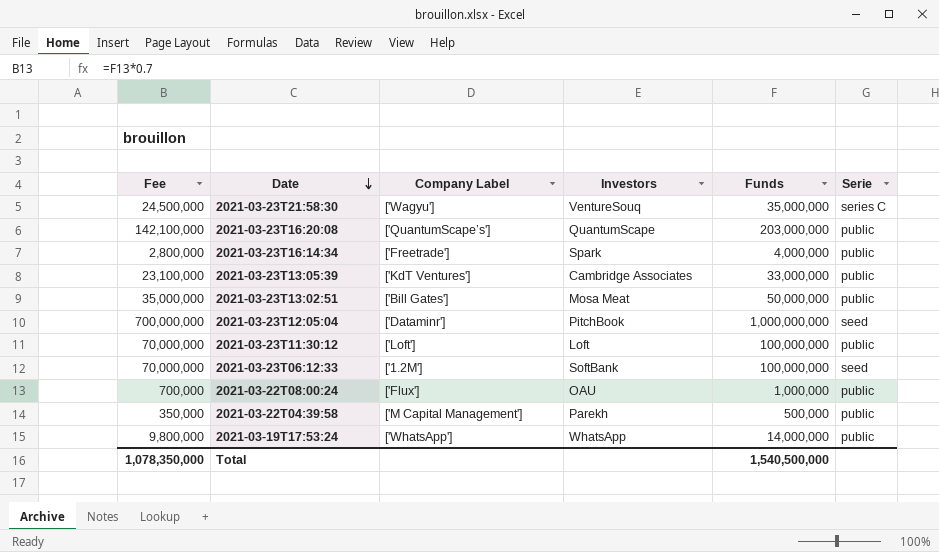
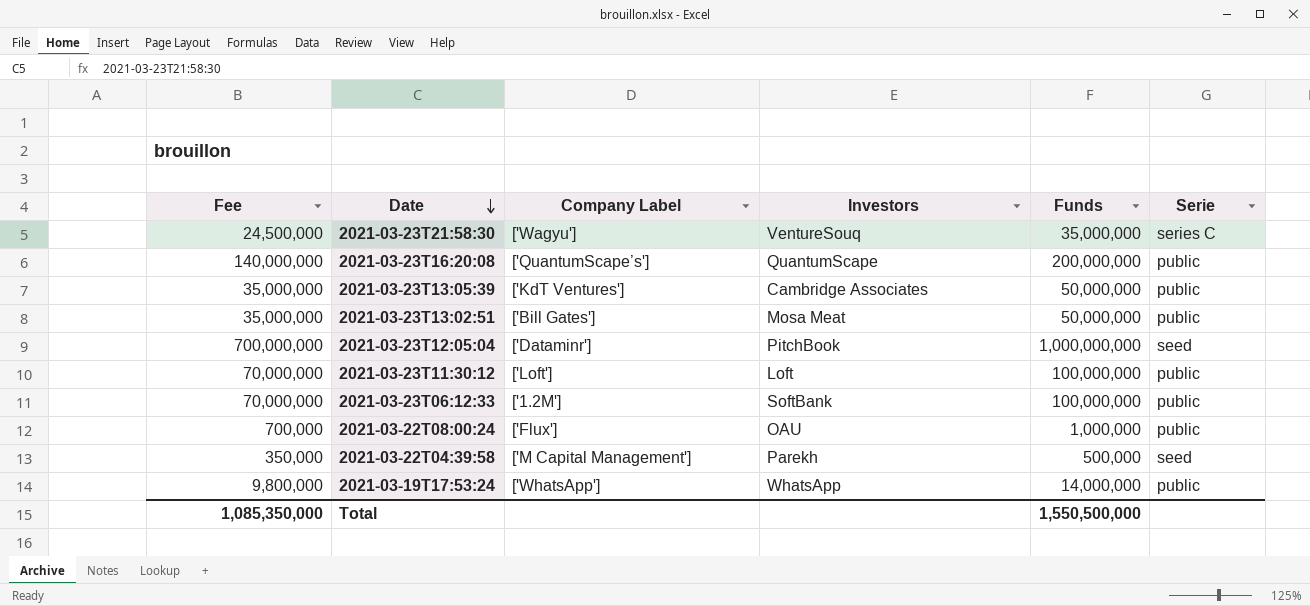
row 2021-03-23T16:14:34: 2,800,000 | ['Freetrade'] | Spark | 4,000,000 | public -> none
2021-03-23T16:20:08 | Fee: 142,100,000 -> 140,000,000
2021-03-23T16:20:08 | Funds: 203,000,000 -> 200,000,000
2021-03-23T13:05:39 | Fee: 23,100,000 -> 35,000,000
2021-03-23T13:05:39 | Funds: 33,000,000 -> 50,000,000
2021-03-23T06:12:33 | Serie: seed -> public
2021-03-22T04:39:58 | Serie: public -> seed
Total | Fee: 1,078,350,000 -> 1,085,350,000
Total | Funds: 1,540,500,000 -> 1,550,500,000

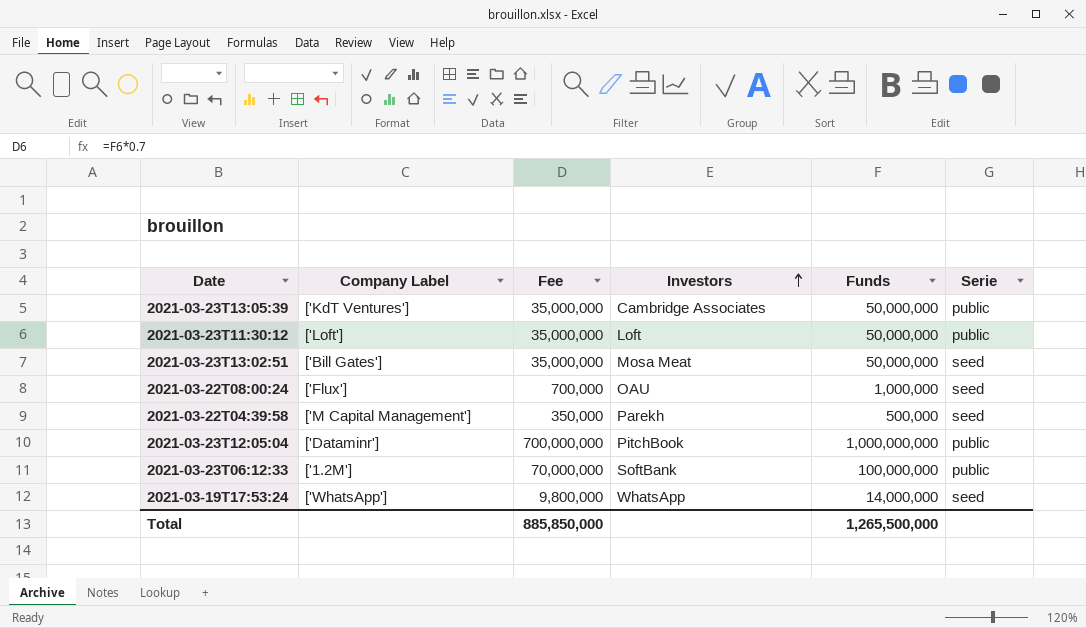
row order: Date descending -> Investors ascending
column Fee | position: 1 -> 3
row 2021-03-23T21:58:30: 24,500,000 | ['Wagyu'] | VentureSouq | 35,000,000 | series C -> none
row 2021-03-23T16:20:08: 140,000,000 | ['QuantumScape’s'] | QuantumScape | 200,000,000 | public -> none
2021-03-23T11:30:12 | Fee: 70,000,000 -> 35,000,000
2021-03-23T11:30:12 | Funds: 100,000,000 -> 50,000,000
2021-03-23T13:02:51 | Serie: public -> seed
2021-03-22T08:00:24 | Serie: public -> seed
2021-03-23T12:05:04 | Serie: seed -> public
2021-03-19T17:53:24 | Serie: public -> seed
Total | Fee: 1,085,350,000 -> 885,850,000
Total | Funds: 1,550,500,000 -> 1,265,500,000

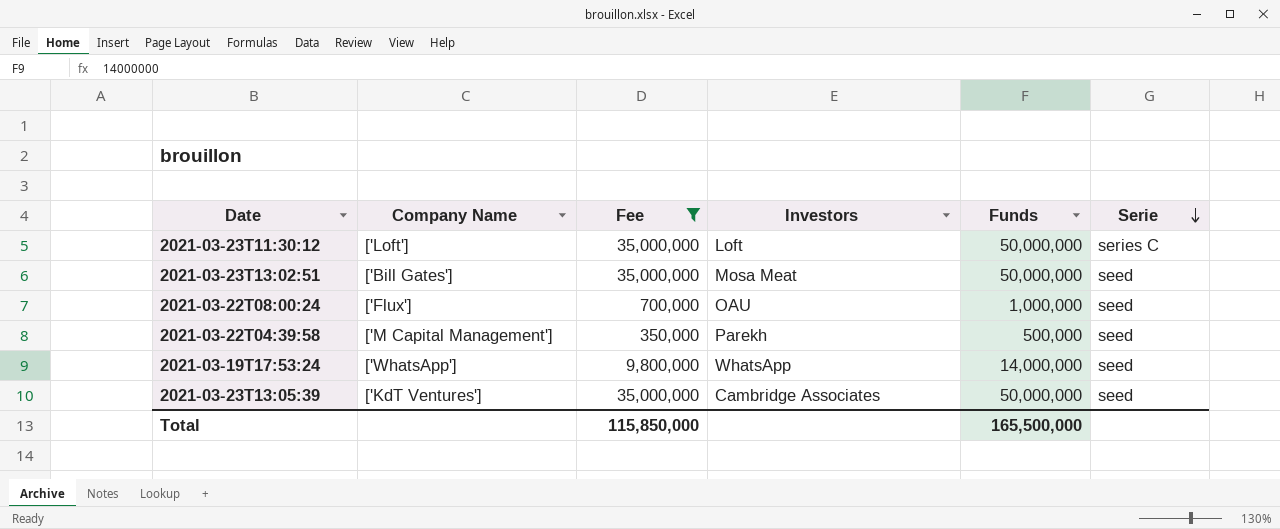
filter: none -> Fee <= 35,000,000
row order: Investors ascending -> Serie descending
column name: Company Label -> Company Name
2021-03-23T11:30:12 | Serie: public -> series C
2021-03-23T13:05:39 | Serie: public -> seed
Total | Fee: 885,850,000 -> 115,850,000
Total | Funds: 1,265,500,000 -> 165,500,000

